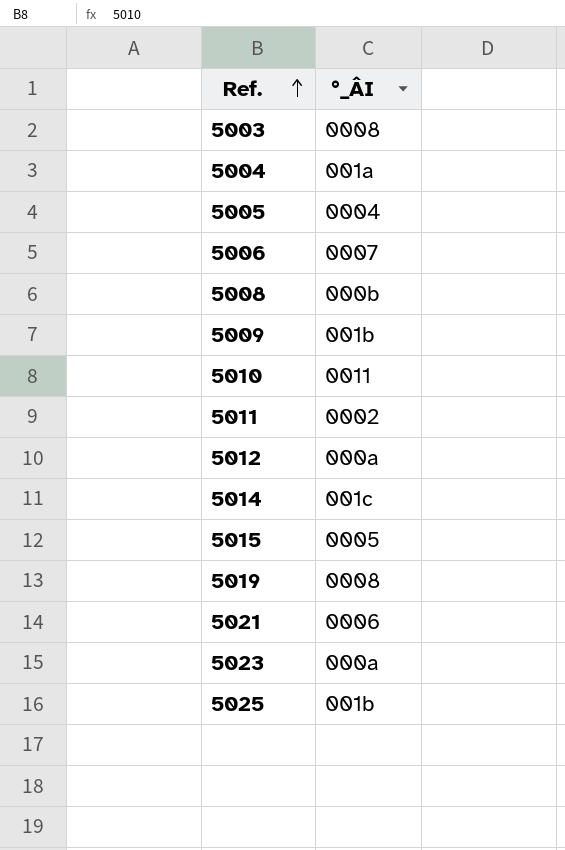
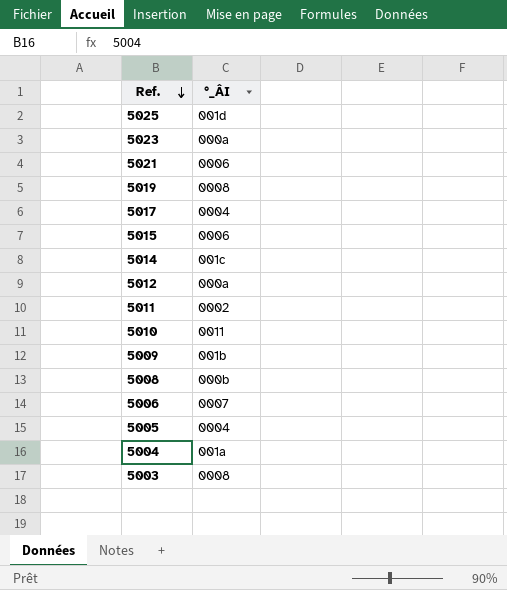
row order: Ref. ascending -> Ref. descending
5025 | °_ÂI: 001b -> 001d
row 5017: none -> 0004
5015 | °_ÂI: 0005 -> 0006

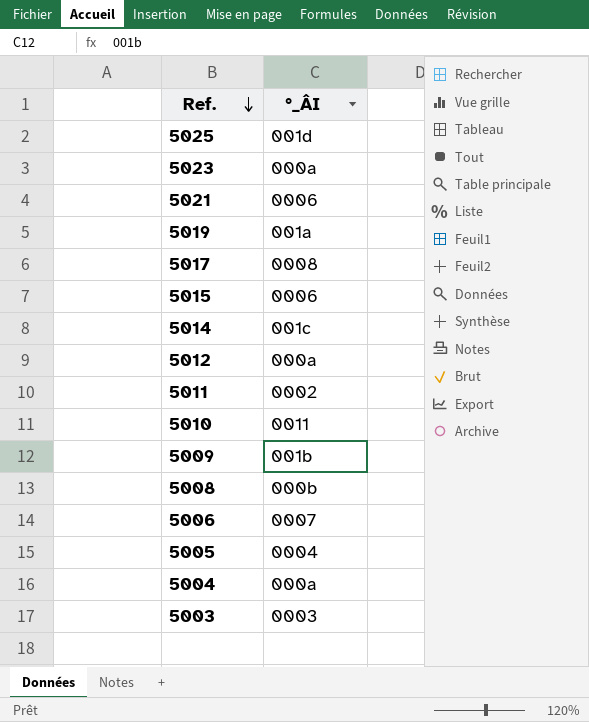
5019 | °_ÂI: 0008 -> 001a
5017 | °_ÂI: 0004 -> 0008
5004 | °_ÂI: 001a -> 000a
5003 | °_ÂI: 0008 -> 0003

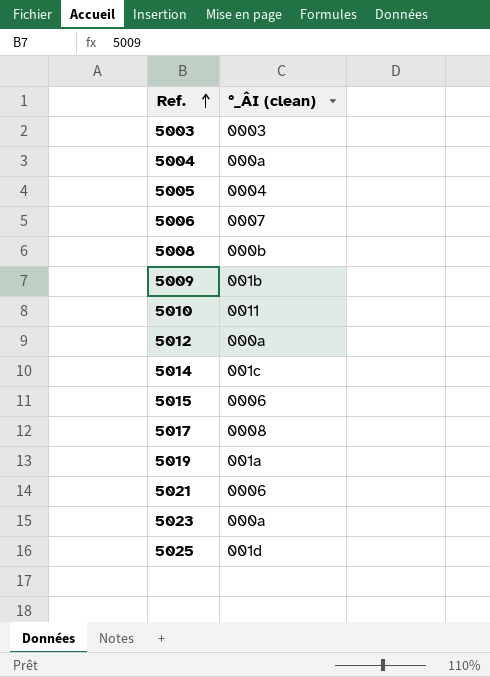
row order: Ref. descending -> Ref. ascending
column name: °_ÂI -> °_ÂI (clean)
row 5011: 0002 -> none

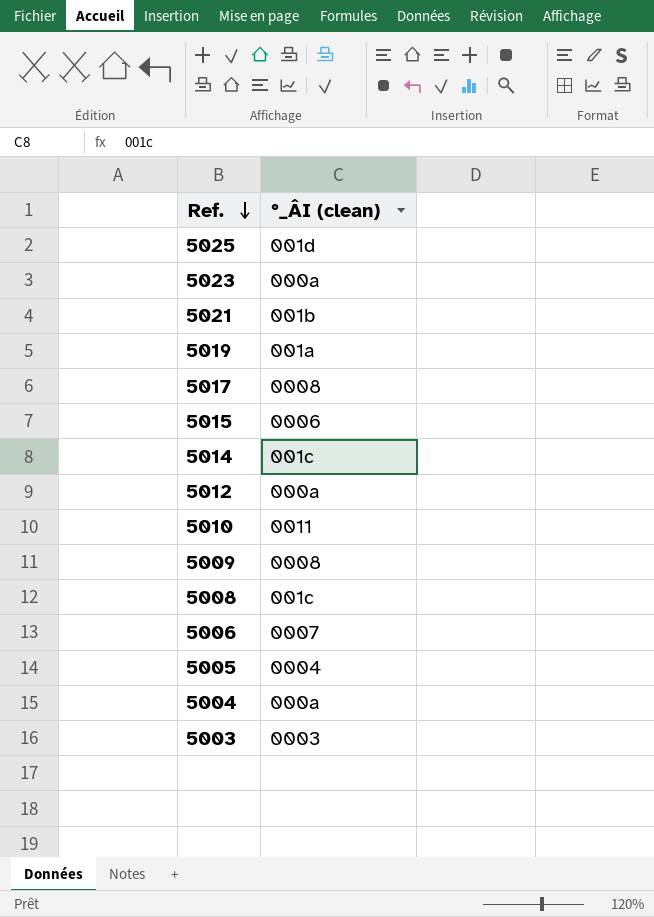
row order: Ref. ascending -> Ref. descending
5021 | °_ÂI (clean): 0006 -> 001b
5009 | °_ÂI (clean): 001b -> 0008
5008 | °_ÂI (clean): 000b -> 001c

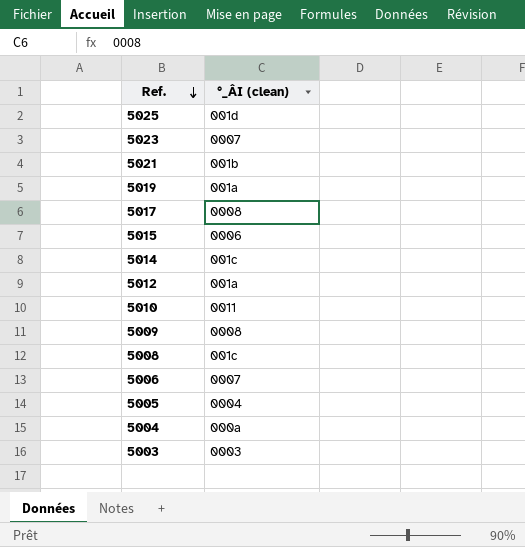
5023 | °_ÂI (clean): 000a -> 0007
5012 | °_ÂI (clean): 000a -> 001a

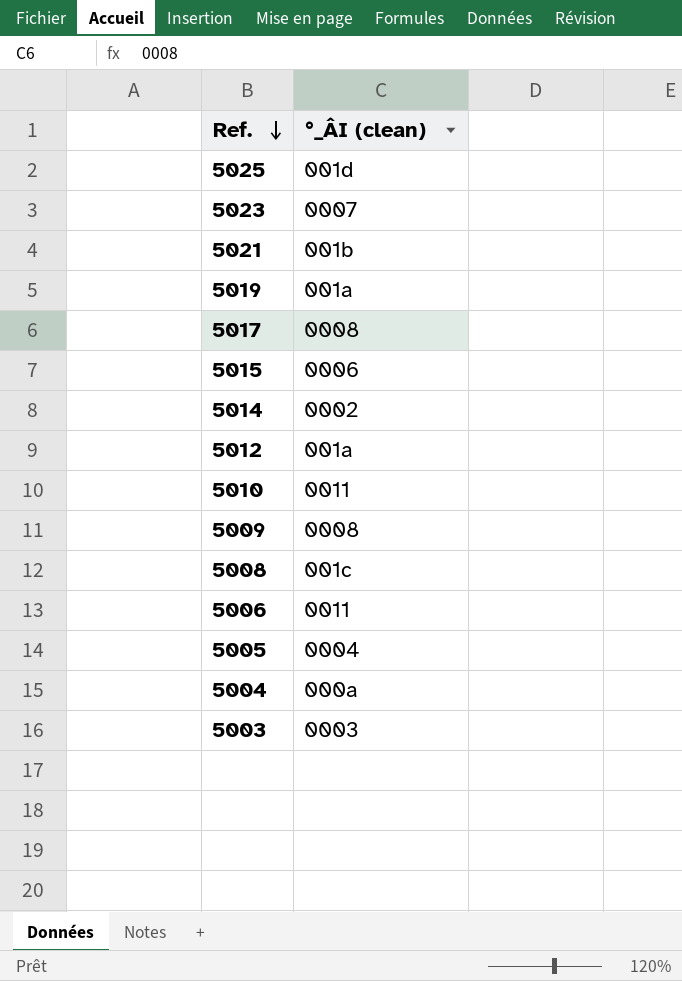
5014 | °_ÂI (clean): 001c -> 0002
5006 | °_ÂI (clean): 0007 -> 0011

